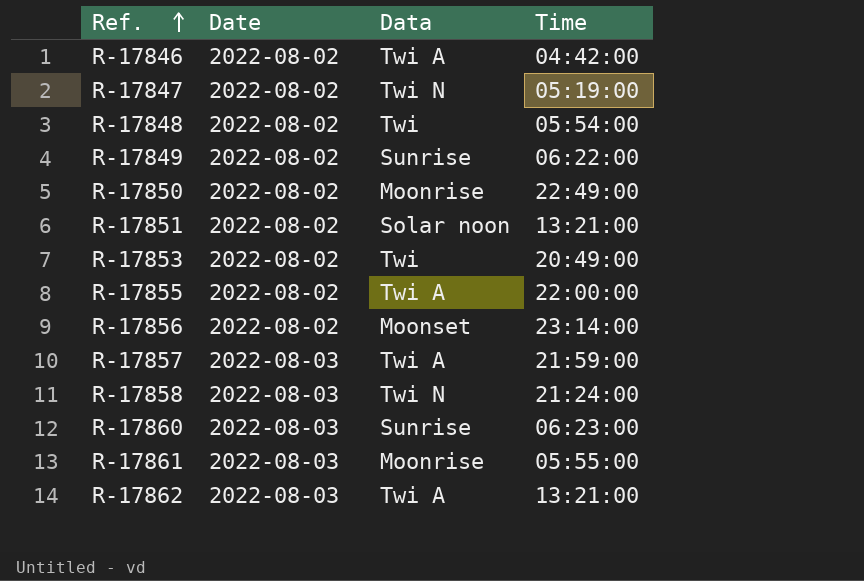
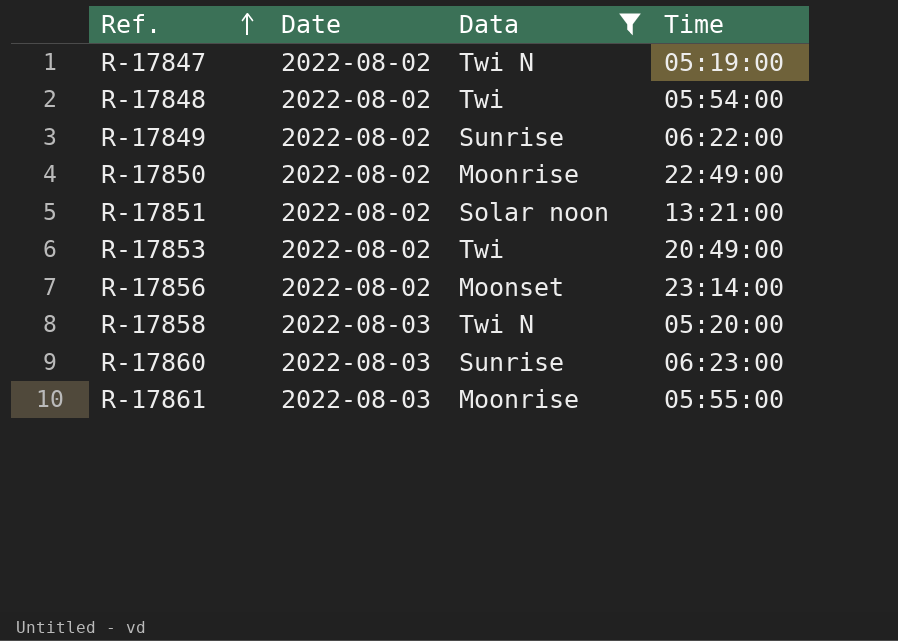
filter: none -> Data != Twi A
R-17858 | Time: 21:24:00 -> 05:20:00

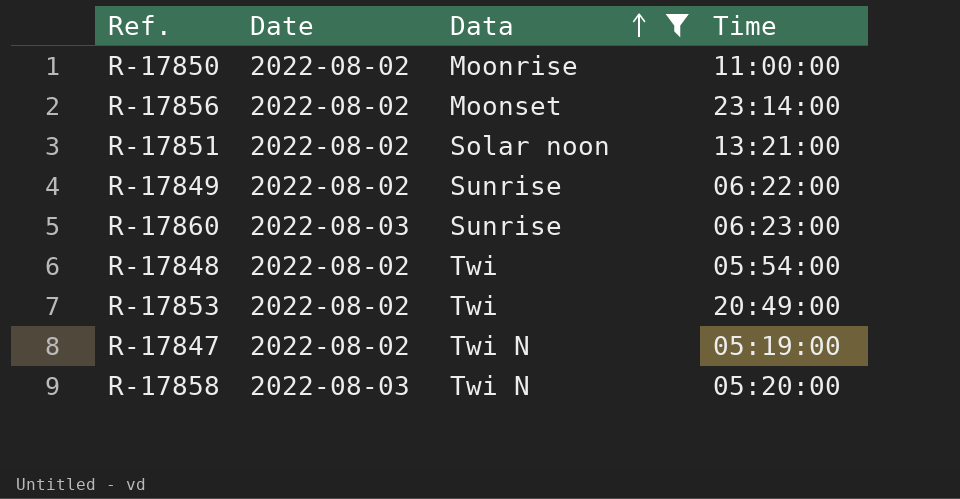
row order: Ref. ascending -> Data ascending
row R-17861: 2022-08-03 | Moonrise | 05:55:00 -> none
R-17850 | Time: 22:49:00 -> 11:00:00

